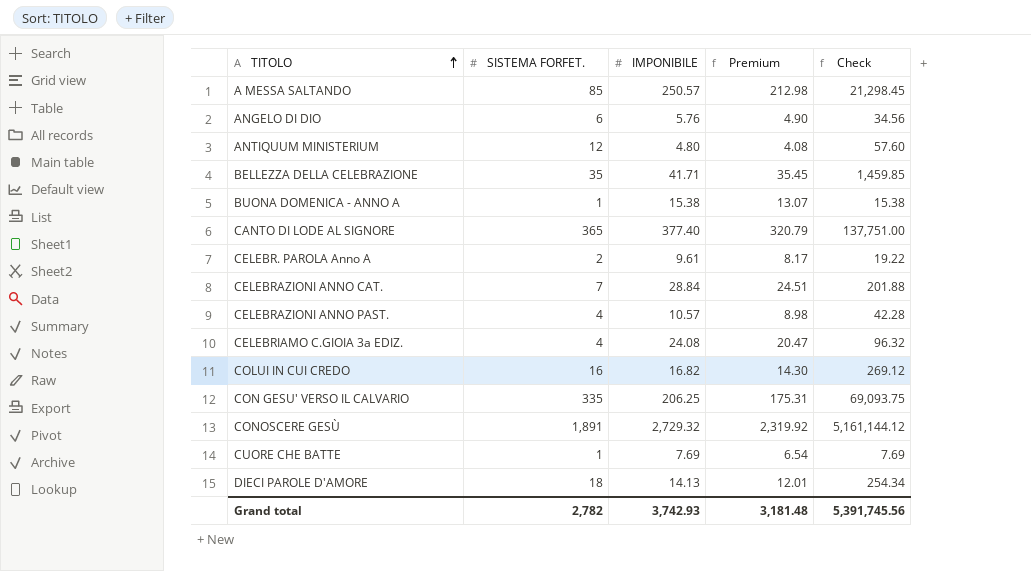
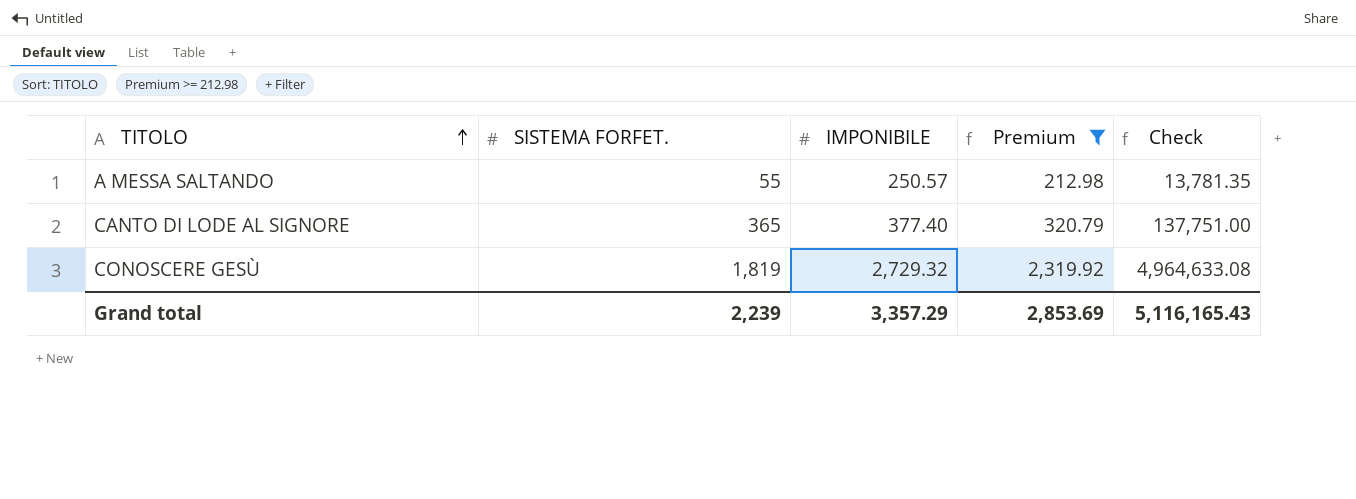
filter: none -> Premium >= 212.98
A MESSA SALTANDO | SISTEMA FORFET.: 85 -> 55
A MESSA SALTANDO | Check: 21,298.45 -> 13,781.35
CONOSCERE GESÙ | SISTEMA FORFET.: 1,891 -> 1,819
CONOSCERE GESÙ | Check: 5,161,144.12 -> 4,964,633.08
Grand total | SISTEMA FORFET.: 2,782 -> 2,239
Grand total | IMPONIBILE: 3,742.93 -> 3,357.29
Grand total | Premium: 3,181.48 -> 2,853.69
Grand total | Check: 5,391,745.56 -> 5,116,165.43

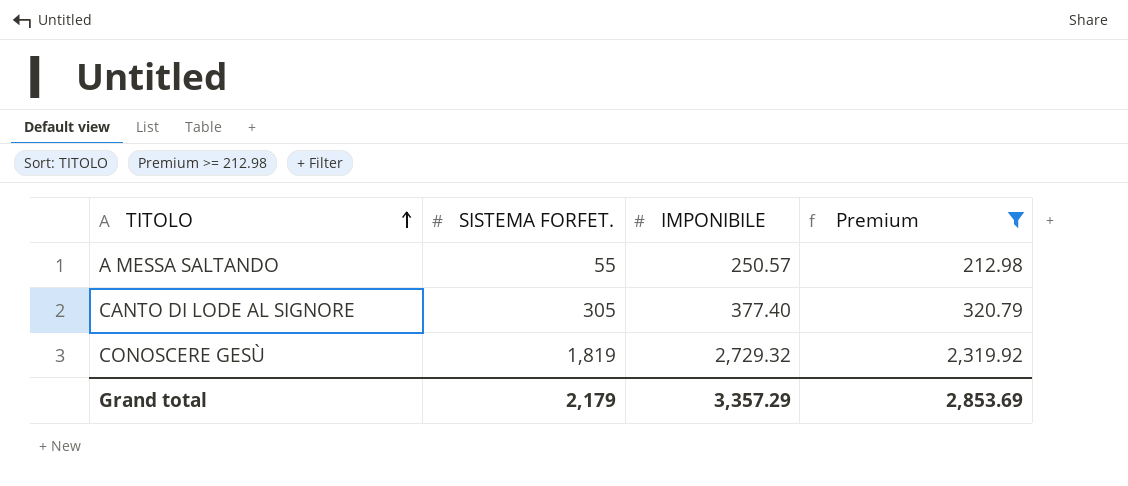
column Check | formula: [SISTEMA FORFET.] * [IMPONIBILE] -> none
CANTO DI LODE AL SIGNORE | SISTEMA FORFET.: 365 -> 305
Grand total | SISTEMA FORFET.: 2,239 -> 2,179

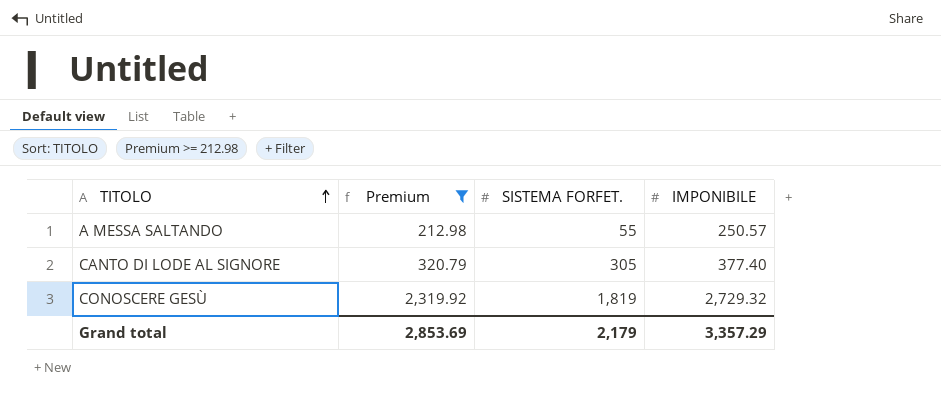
column Premium | position: 4 -> 2

